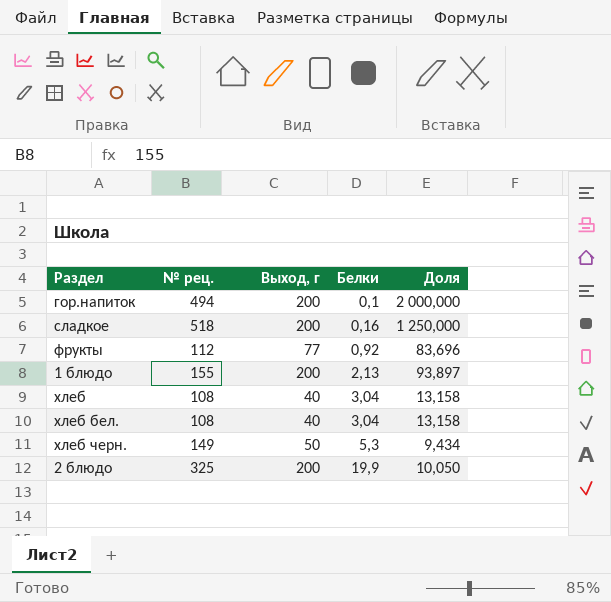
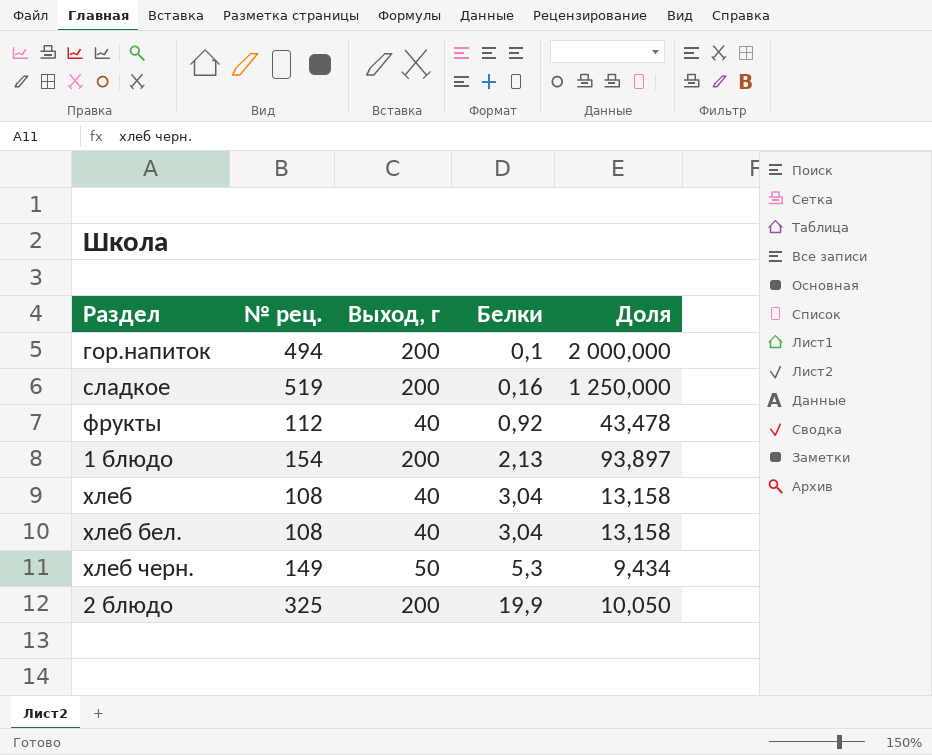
сладкое | № рец.: 518 -> 519
фрукты | Выход, г: 77 -> 40
фрукты | Доля: 83,696 -> 43,478
1 блюдо | № рец.: 155 -> 154

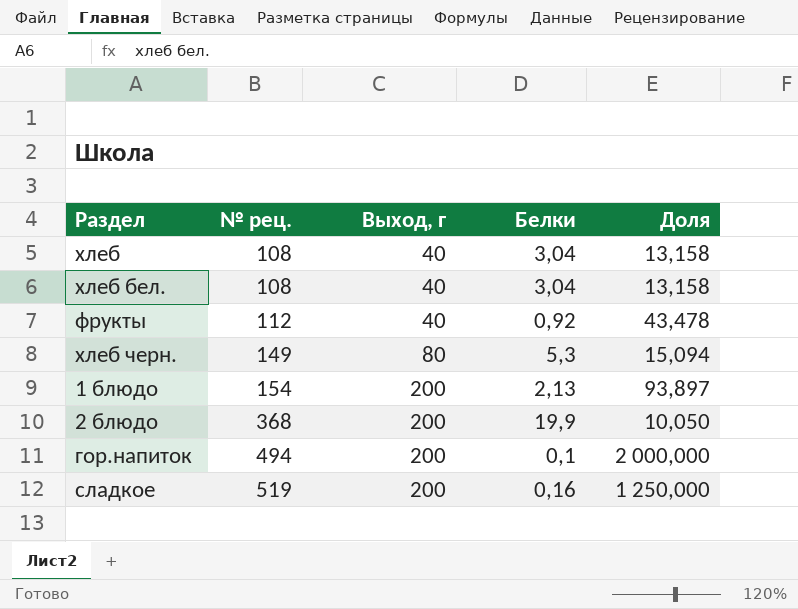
row order: Белки ascending -> № рец. ascending
хлеб черн. | Выход, г: 50 -> 80
хлеб черн. | Доля: 9,434 -> 15,094
2 блюдо | № рец.: 325 -> 368

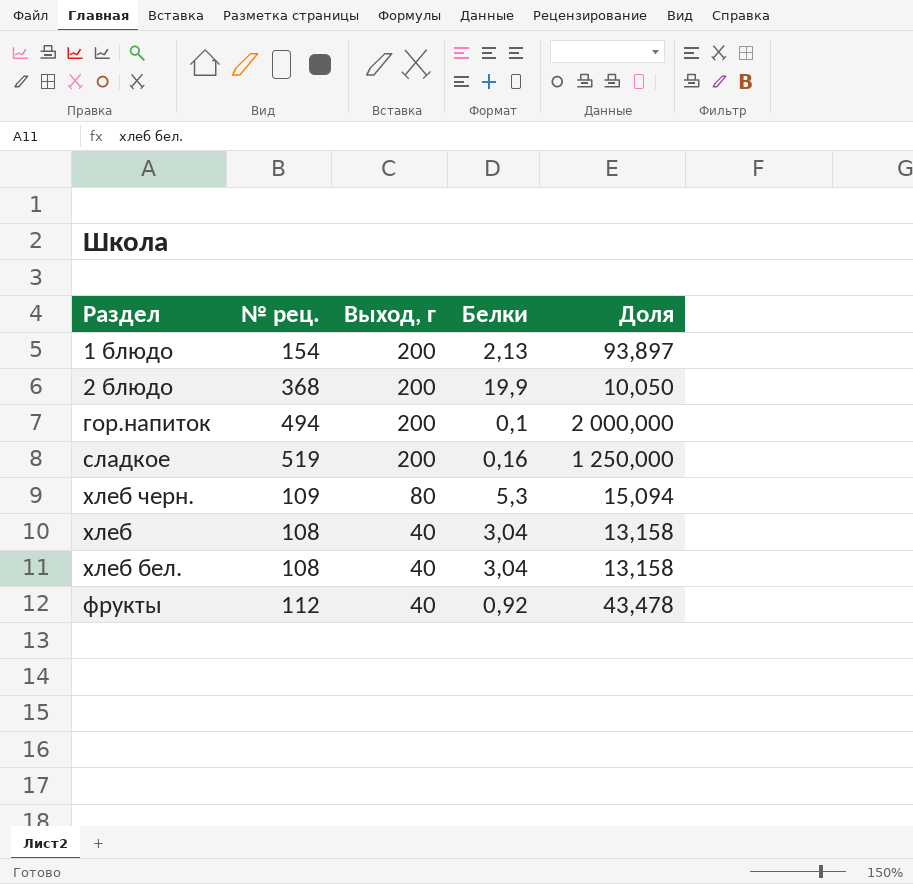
row order: № рец. ascending -> Выход, г descending
хлеб черн. | № рец.: 149 -> 109

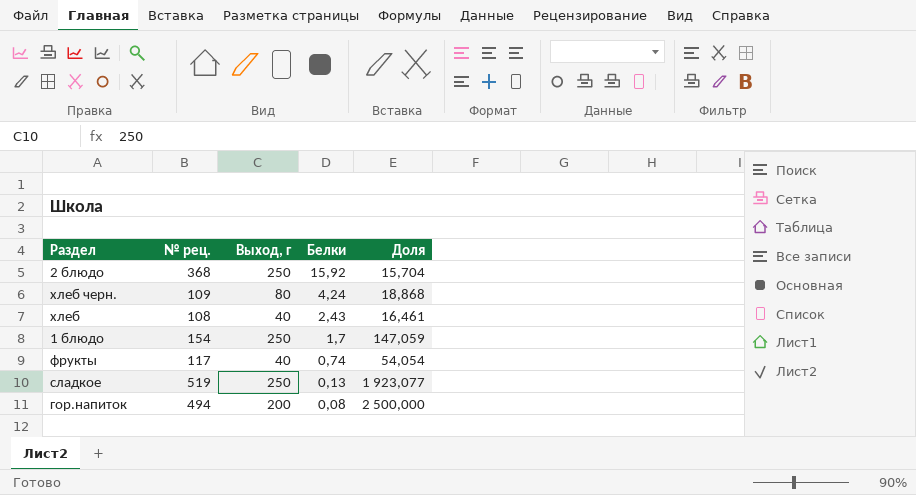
row order: Выход, г descending -> Белки descending
row хлеб бел.: 108 | 40 | 3,04 | 13,158 -> none
2 блюдо | Выход, г: 200 -> 250
2 блюдо | Белки: 19,9 -> 15,92
2 блюдо | Доля: 10,050 -> 15,704
хлеб черн. | Белки: 5,3 -> 4,24
хлеб черн. | Доля: 15,094 -> 18,868
хлеб | Белки: 3,04 -> 2,43
хлеб | Доля: 13,158 -> 16,461
1 блюдо | Выход, г: 200 -> 250
1 блюдо | Белки: 2,13 -> 1,7
1 блюдо | Доля: 93,897 -> 147,059
фрукты | № рец.: 112 -> 117
фрукты | Белки: 0,92 -> 0,74
фрукты | Доля: 43,478 -> 54,054
сладкое | Выход, г: 200 -> 250
сладкое | Белки: 0,16 -> 0,13
сладкое | Доля: 1 250,000 -> 1 923,077
гор.напиток | Белки: 0,1 -> 0,08
гор.напиток | Доля: 2 000,000 -> 2 500,000

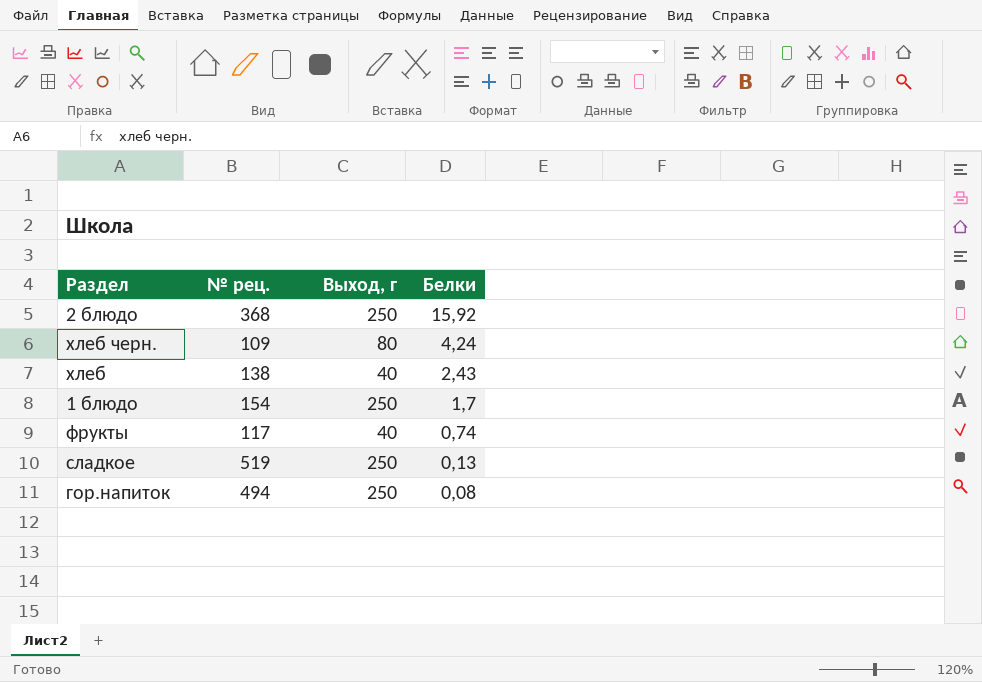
column Доля | formula: [Выход, г] / [Белки] -> none
хлеб | № рец.: 108 -> 138
гор.напиток | Выход, г: 200 -> 250

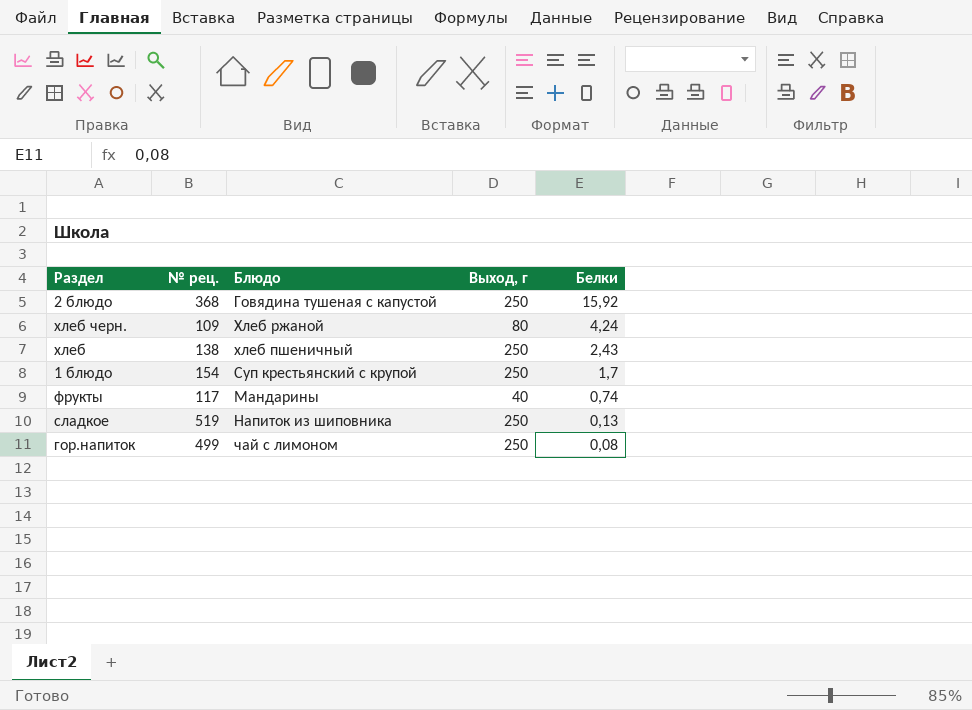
column Блюдо | position: none -> 3
хлеб | Выход, г: 40 -> 250
гор.напиток | № рец.: 494 -> 499

